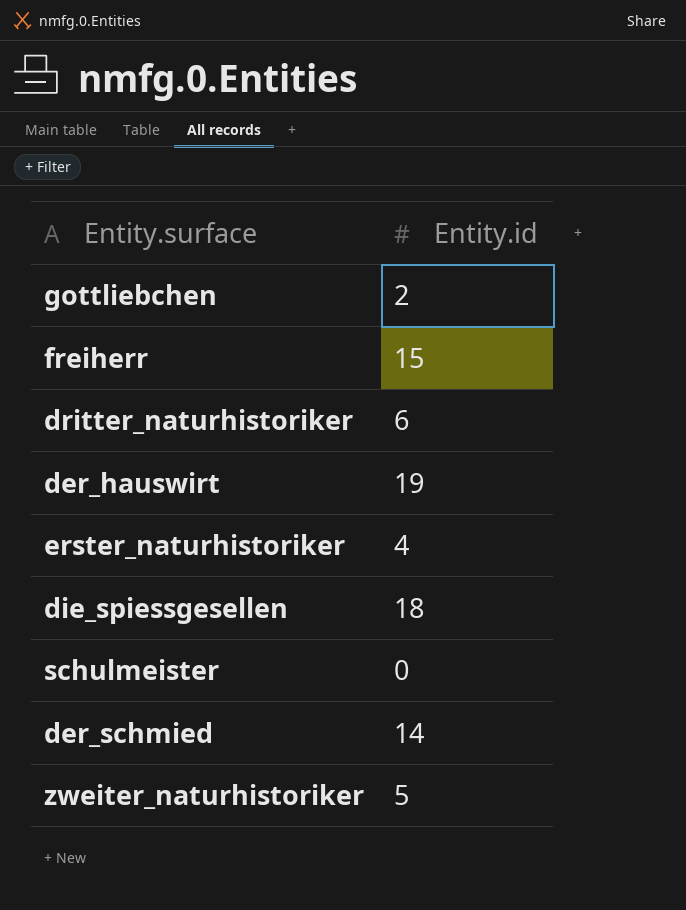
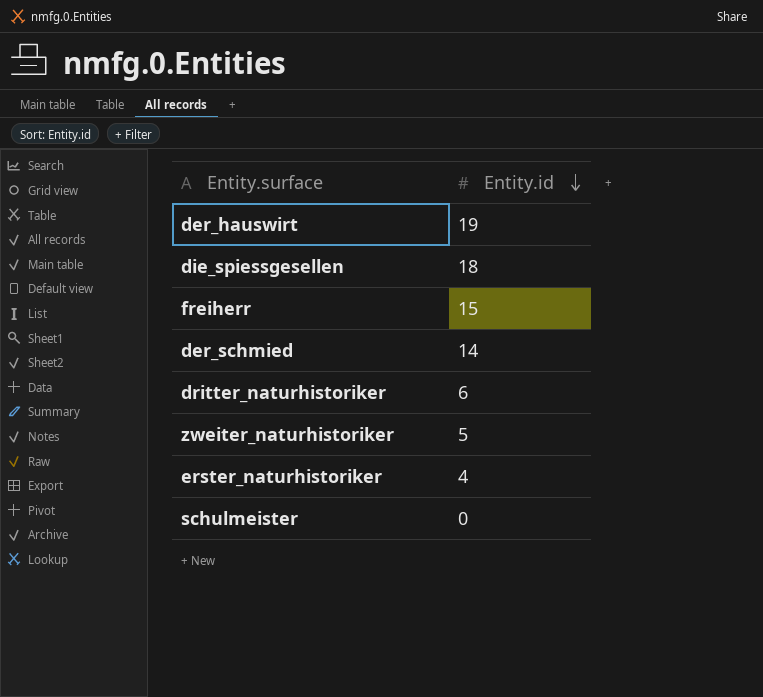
row order: none -> Entity.id descending
row gottliebchen: 2 -> none

